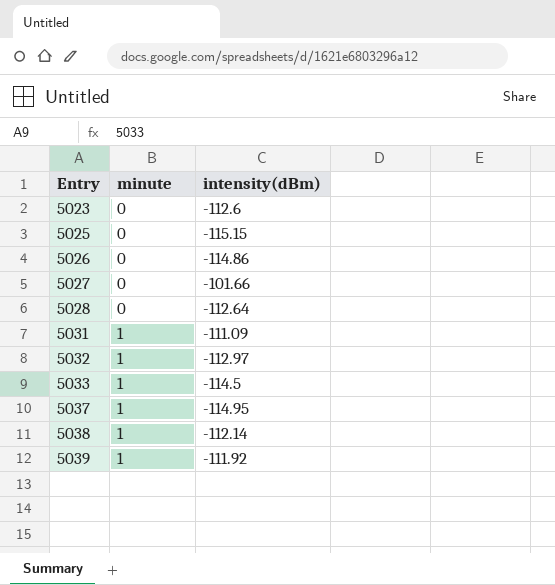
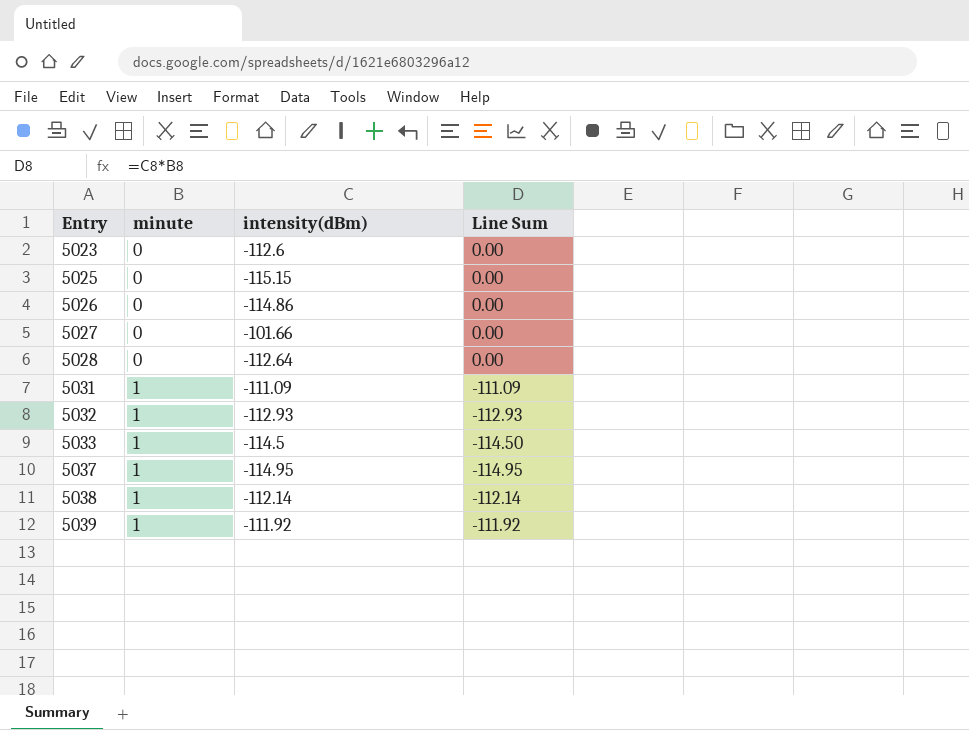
column Line Sum | formula: none -> [minute] * [intensity(dBm)]
5032 | intensity(dBm): -112.97 -> -112.93

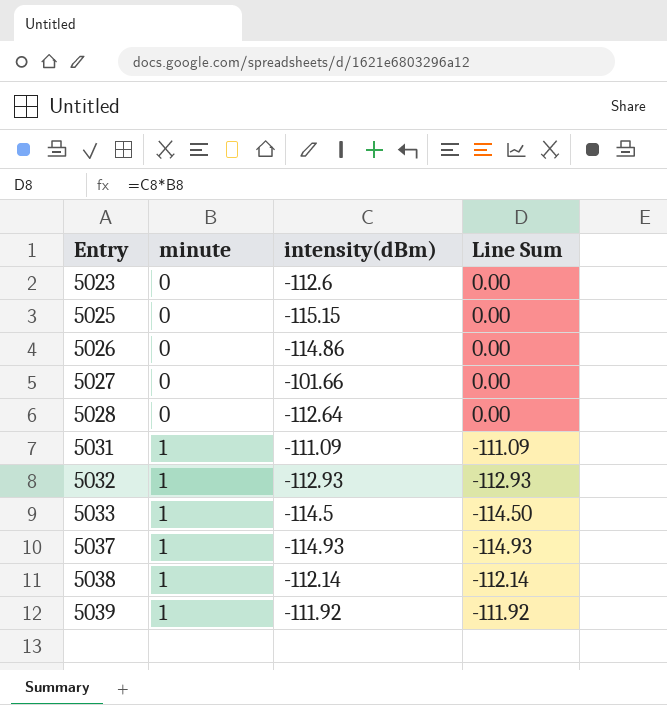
5037 | intensity(dBm): -114.95 -> -114.93
5037 | Line Sum: -114.95 -> -114.93

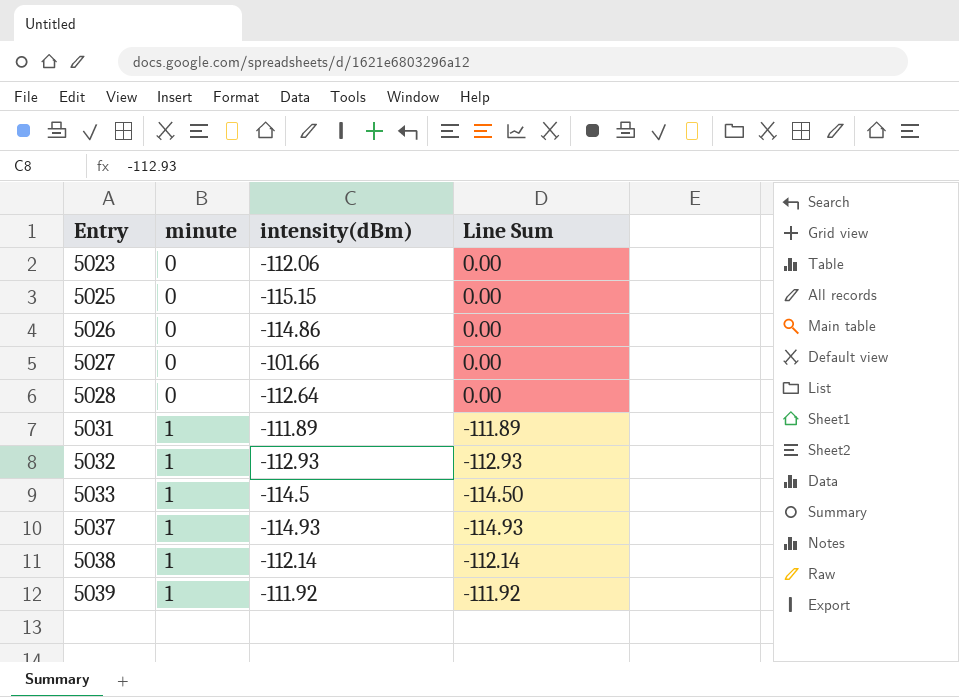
5023 | intensity(dBm): -112.6 -> -112.06
5031 | intensity(dBm): -111.09 -> -111.89
5031 | Line Sum: -111.09 -> -111.89

